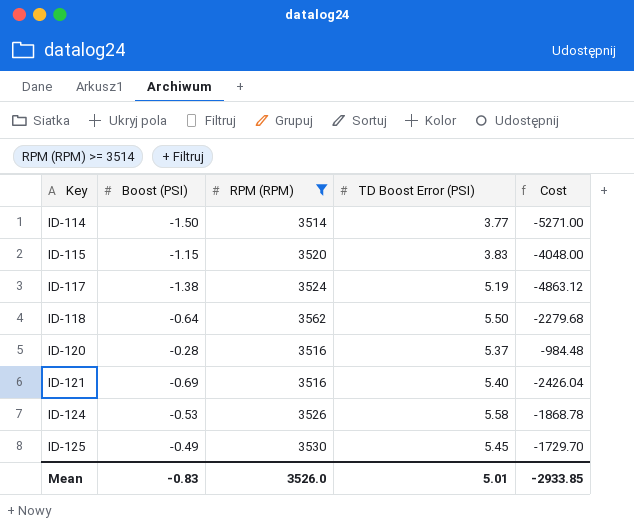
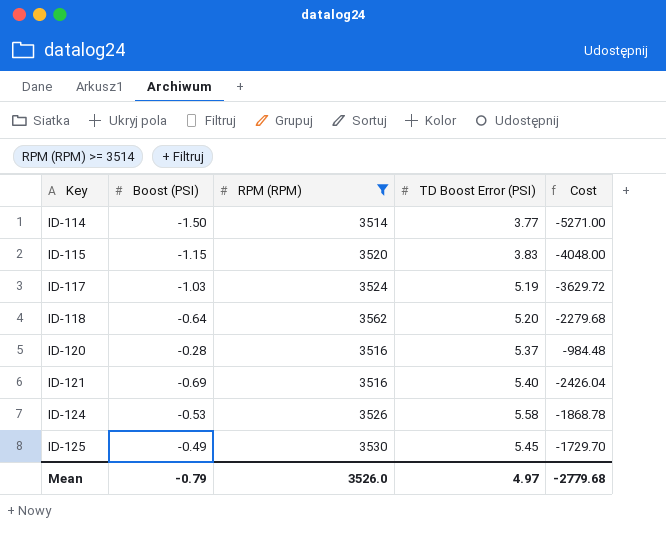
ID-117 | Boost (PSI): -1.38 -> -1.03
ID-117 | Cost: -4863.12 -> -3629.72
ID-118 | TD Boost Error (PSI): 5.50 -> 5.20
Mean | Boost (PSI): -0.83 -> -0.79
Mean | TD Boost Error (PSI): 5.01 -> 4.97
Mean | Cost: -2933.85 -> -2779.68

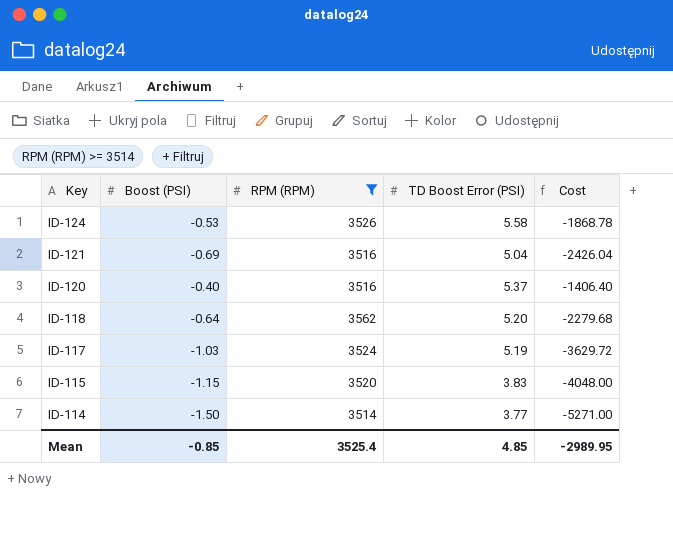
row order: Key ascending -> Key descending
row ID-125: -0.49 | 3530 | 5.45 | -1729.70 -> none
ID-121 | TD Boost Error (PSI): 5.40 -> 5.04
ID-120 | Boost (PSI): -0.28 -> -0.40
ID-120 | Cost: -984.48 -> -1406.40
Mean | Boost (PSI): -0.79 -> -0.85
Mean | RPM (RPM): 3526.0 -> 3525.4
Mean | TD Boost Error (PSI): 4.97 -> 4.85
Mean | Cost: -2779.68 -> -2989.95

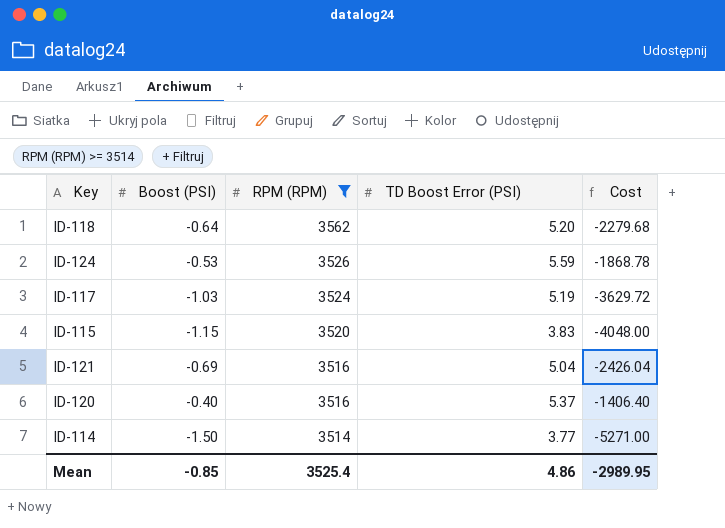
row order: Key descending -> RPM (RPM) descending
ID-124 | TD Boost Error (PSI): 5.58 -> 5.59
Mean | TD Boost Error (PSI): 4.85 -> 4.86

